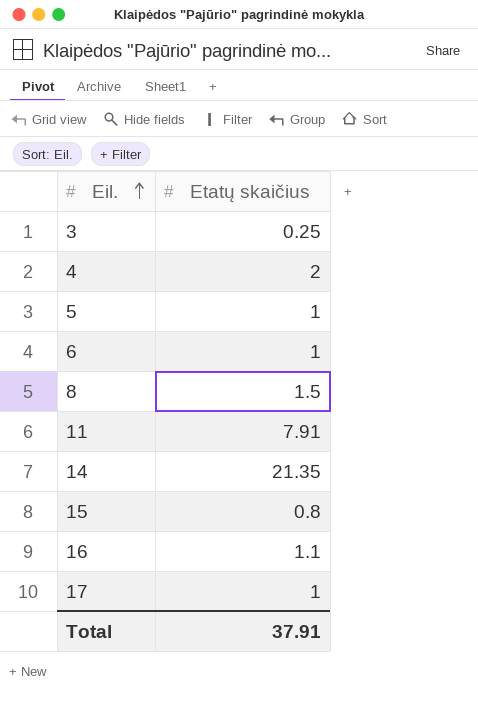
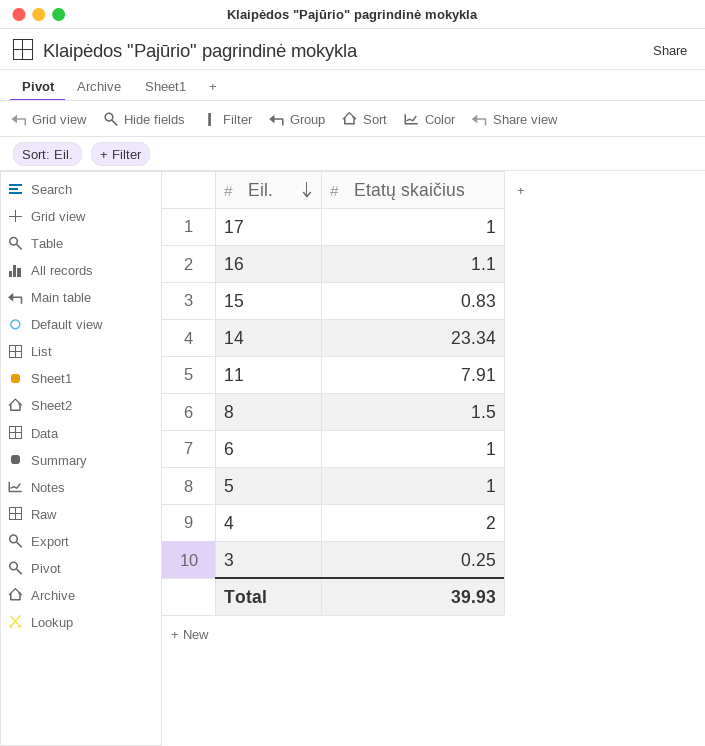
row order: Eil. ascending -> Eil. descending
15 | Etatų skaičius: 0.8 -> 0.83
14 | Etatų skaičius: 21.35 -> 23.34
Total | Etatų skaičius: 37.91 -> 39.93

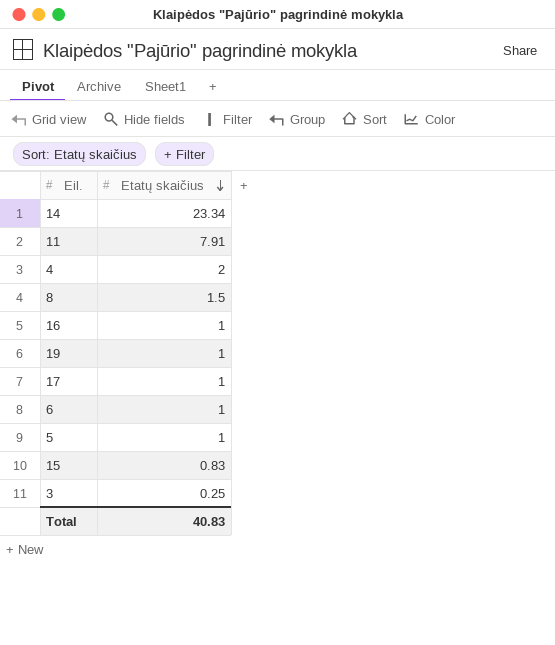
row order: Eil. descending -> Etatų skaičius descending
16 | Etatų skaičius: 1.1 -> 1
row 19: none -> 1
Total | Etatų skaičius: 39.93 -> 40.83

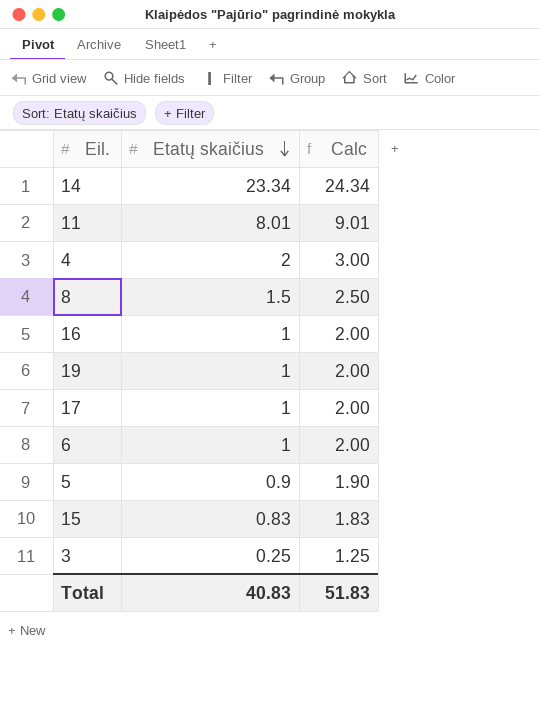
column Calc | formula: none -> [Etatų skaičius] + 1
11 | Etatų skaičius: 7.91 -> 8.01
5 | Etatų skaičius: 1 -> 0.9

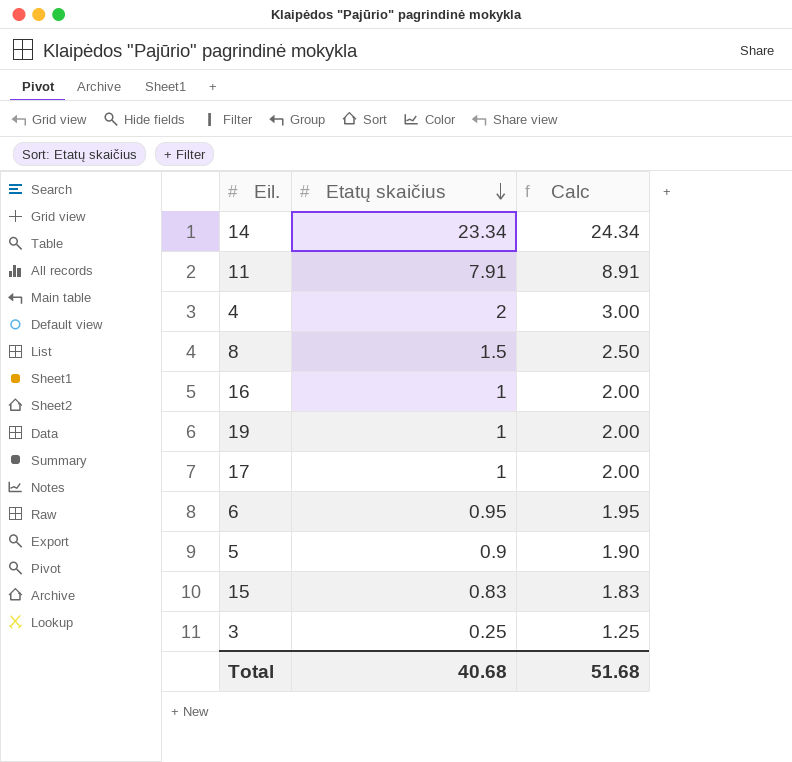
11 | Etatų skaičius: 8.01 -> 7.91
11 | Calc: 9.01 -> 8.91
6 | Etatų skaičius: 1 -> 0.95
6 | Calc: 2.00 -> 1.95
Total | Etatų skaičius: 40.83 -> 40.68
Total | Calc: 51.83 -> 51.68

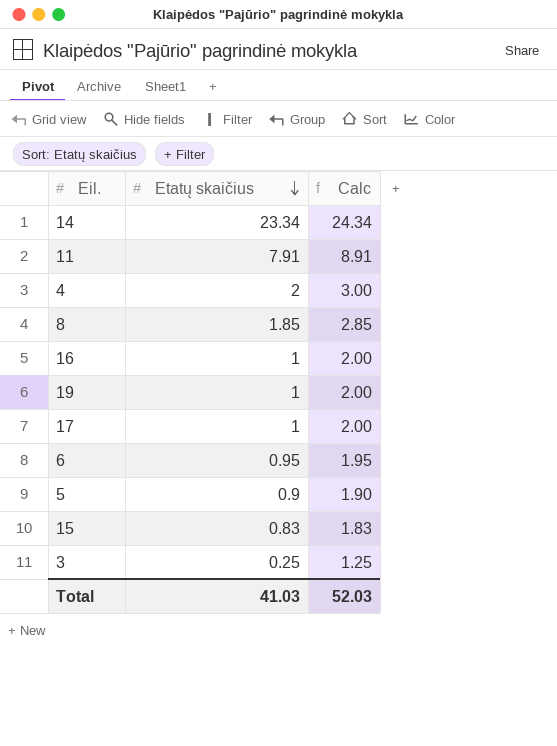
8 | Etatų skaičius: 1.5 -> 1.85
8 | Calc: 2.50 -> 2.85
Total | Etatų skaičius: 40.68 -> 41.03
Total | Calc: 51.68 -> 52.03

